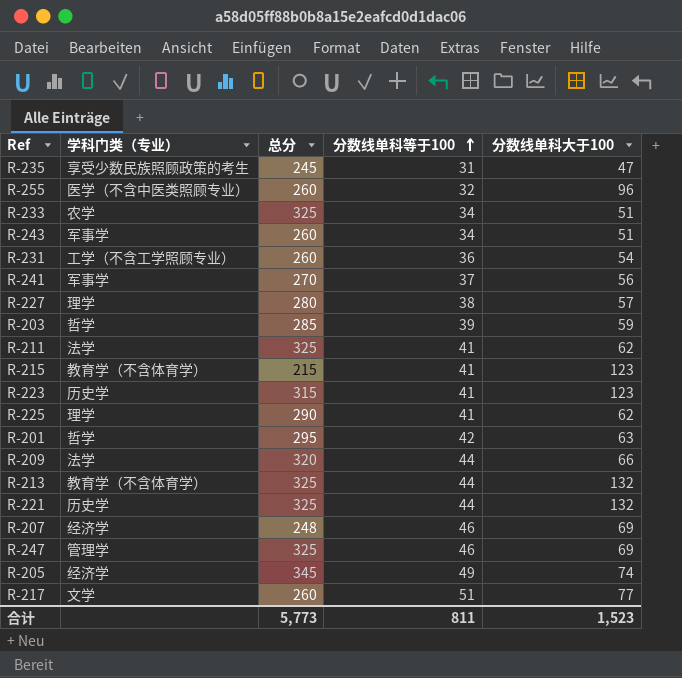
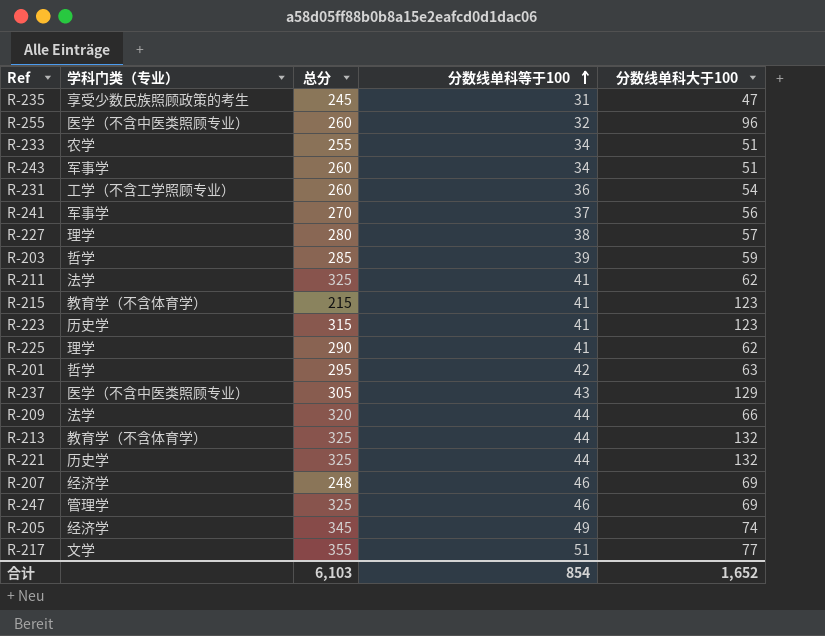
R-233 | 总分: 325 -> 255
row R-237: none -> 医学（不含中医类照顾专业） | 305 | 43 | 129
R-217 | 总分: 260 -> 355
合计 | 总分: 5,773 -> 6,103
合计 | 分数线单科等于100: 811 -> 854
合计 | 分数线单科大于100: 1,523 -> 1,652

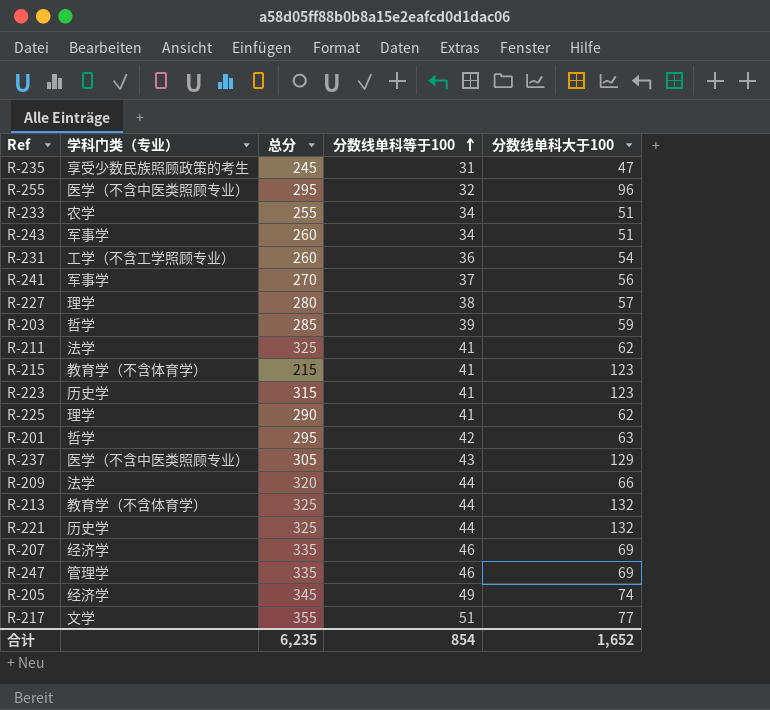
R-255 | 总分: 260 -> 295
R-207 | 总分: 248 -> 335
R-247 | 总分: 325 -> 335
合计 | 总分: 6,103 -> 6,235

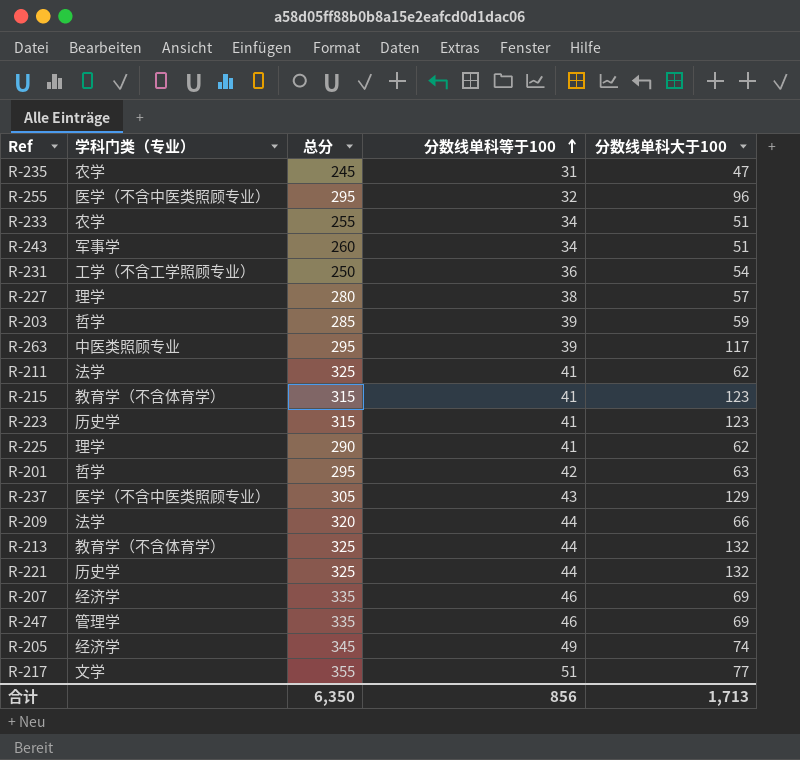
row R-241: 军事学 | 270 | 37 | 56 -> none
R-235 | 学科门类（专业）: 享受少数民族照顾政策的考生 -> 农学
R-231 | 总分: 260 -> 250
row R-263: none -> 中医类照顾专业 | 295 | 39 | 117
R-215 | 总分: 215 -> 315
合计 | 总分: 6,235 -> 6,350
合计 | 分数线单科等于100: 854 -> 856
合计 | 分数线单科大于100: 1,652 -> 1,713

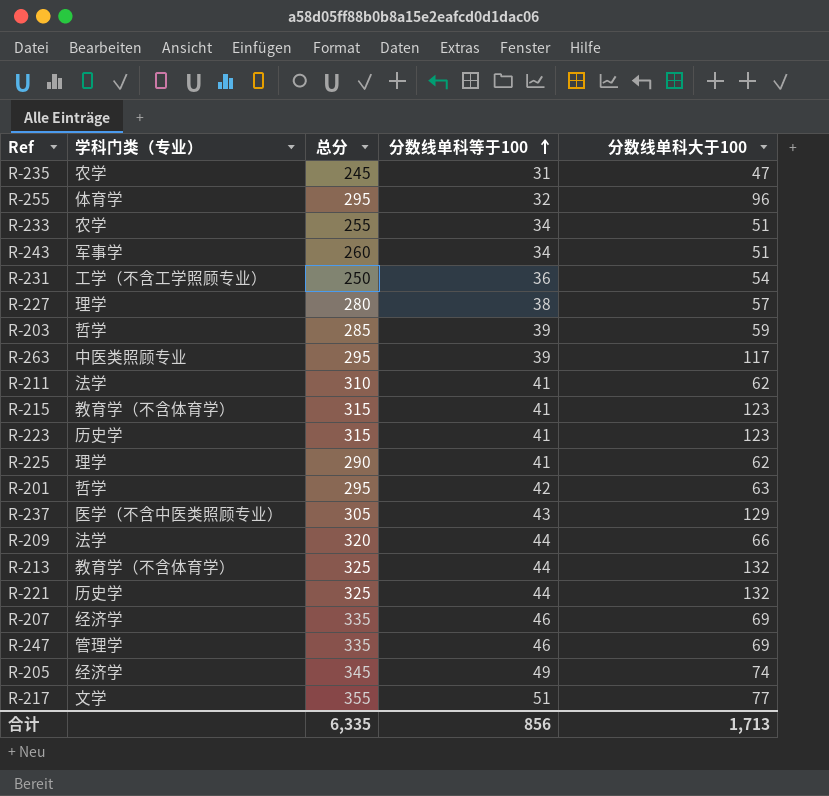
R-255 | 学科门类（专业）: 医学（不含中医类照顾专业） -> 体育学
R-211 | 总分: 325 -> 310
合计 | 总分: 6,350 -> 6,335

